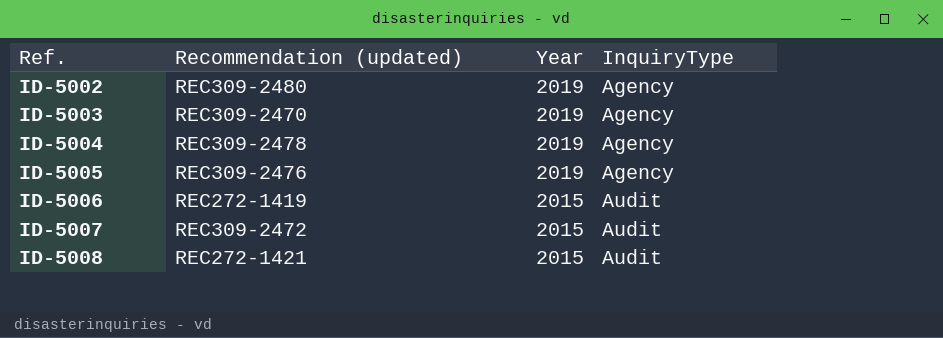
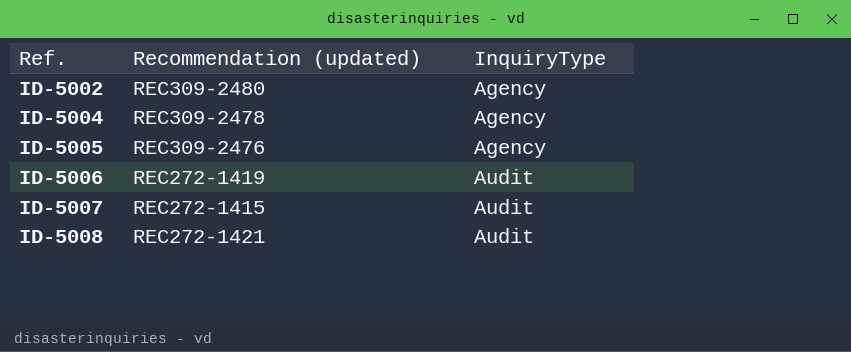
column Year | position: 3 -> none
row ID-5003: REC309-2470 | 2019 | Agency -> none
ID-5007 | Recommendation (updated): REC309-2472 -> REC272-1415

